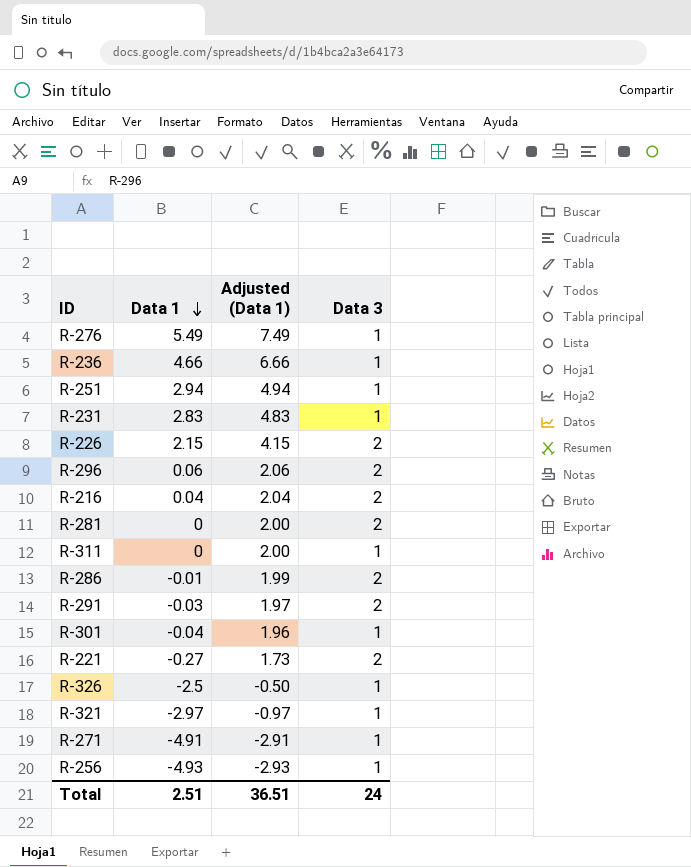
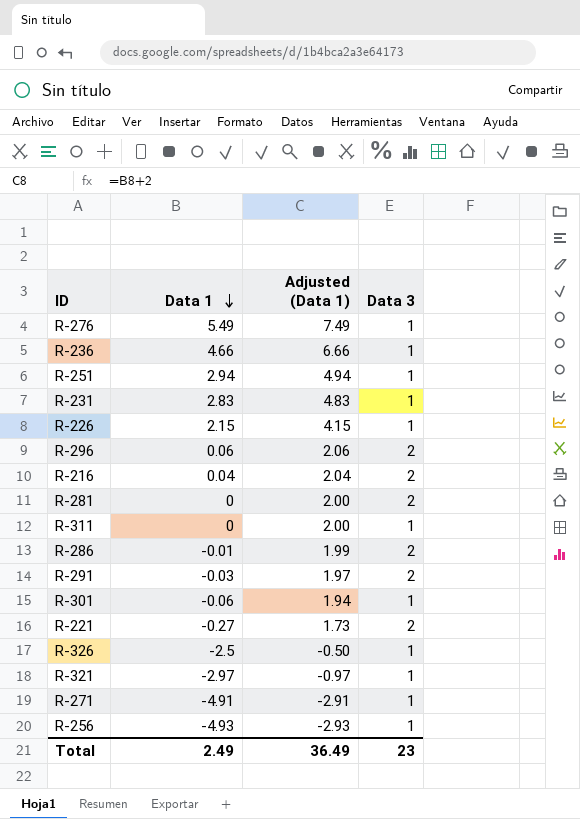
R-226 | Data 3: 2 -> 1
R-301 | Data 1: -0.04 -> -0.06
R-301 | Adjusted (Data 1): 1.96 -> 1.94
Total | Data 1: 2.51 -> 2.49
Total | Adjusted (Data 1): 36.51 -> 36.49
Total | Data 3: 24 -> 23

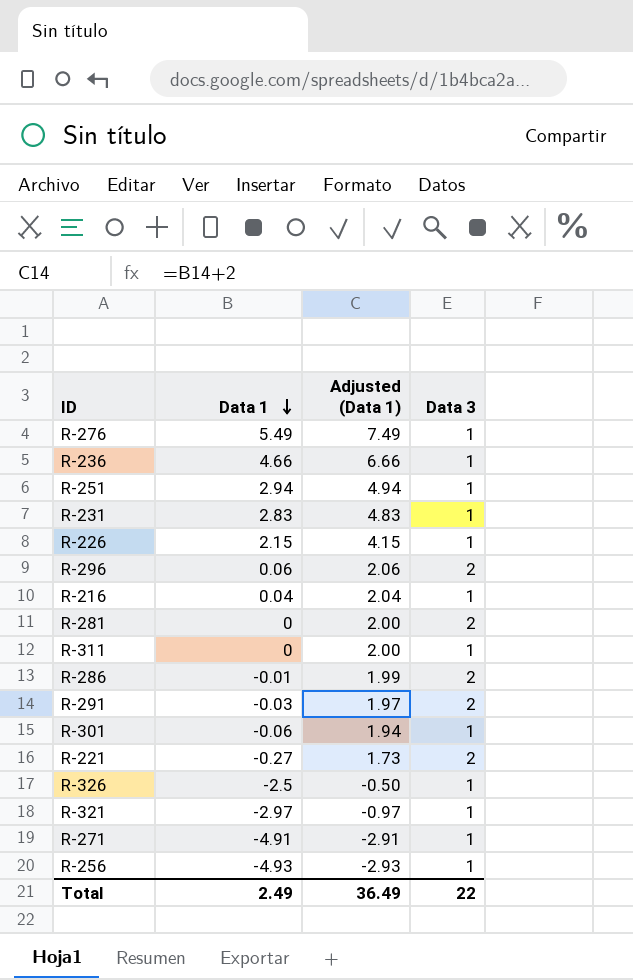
R-216 | Data 3: 2 -> 1
Total | Data 3: 23 -> 22

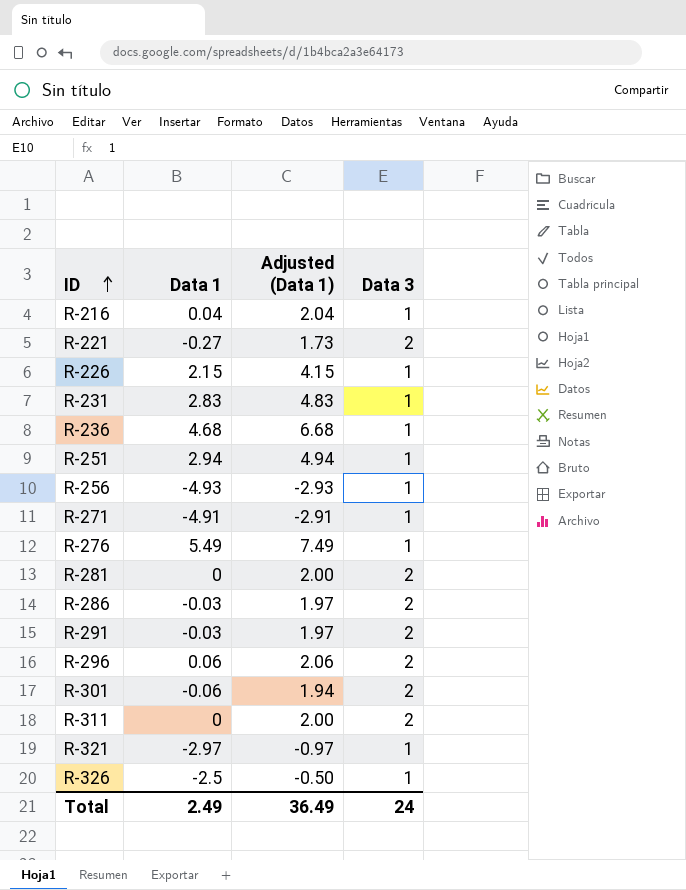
row order: Data 1 descending -> ID ascending
R-236 | Data 1: 4.66 -> 4.68
R-236 | Adjusted (Data 1): 6.66 -> 6.68
R-286 | Data 1: -0.01 -> -0.03
R-286 | Adjusted (Data 1): 1.99 -> 1.97
R-301 | Data 3: 1 -> 2
R-311 | Data 3: 1 -> 2
Total | Data 3: 22 -> 24

